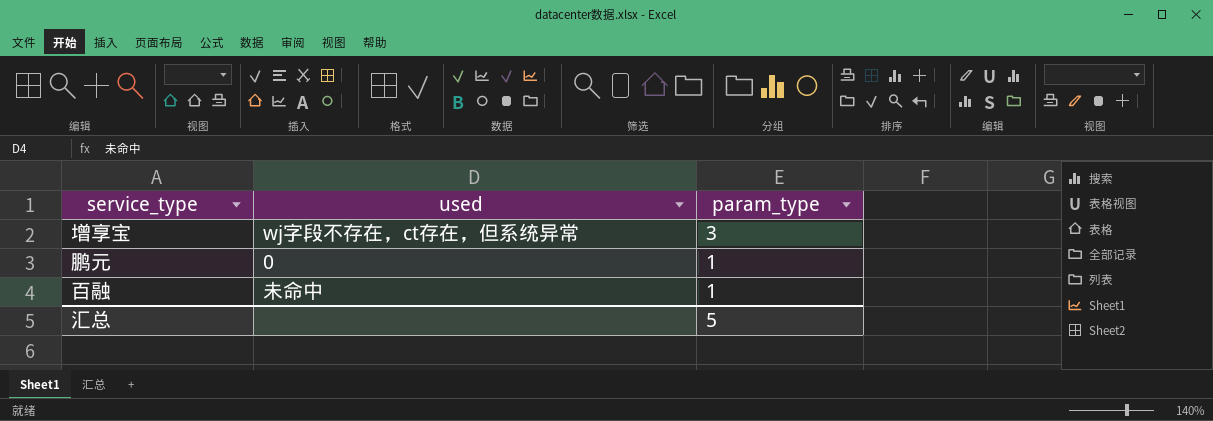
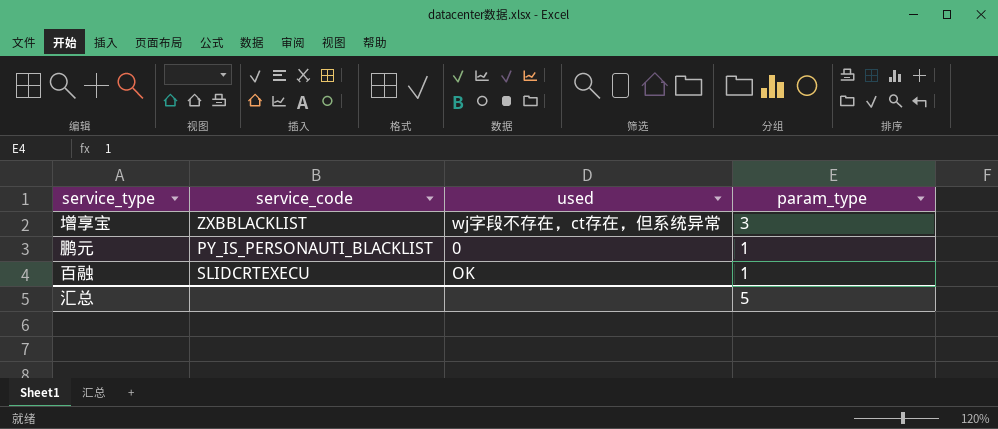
column service_code | position: none -> 2
百融 | used: 未命中 -> OK

